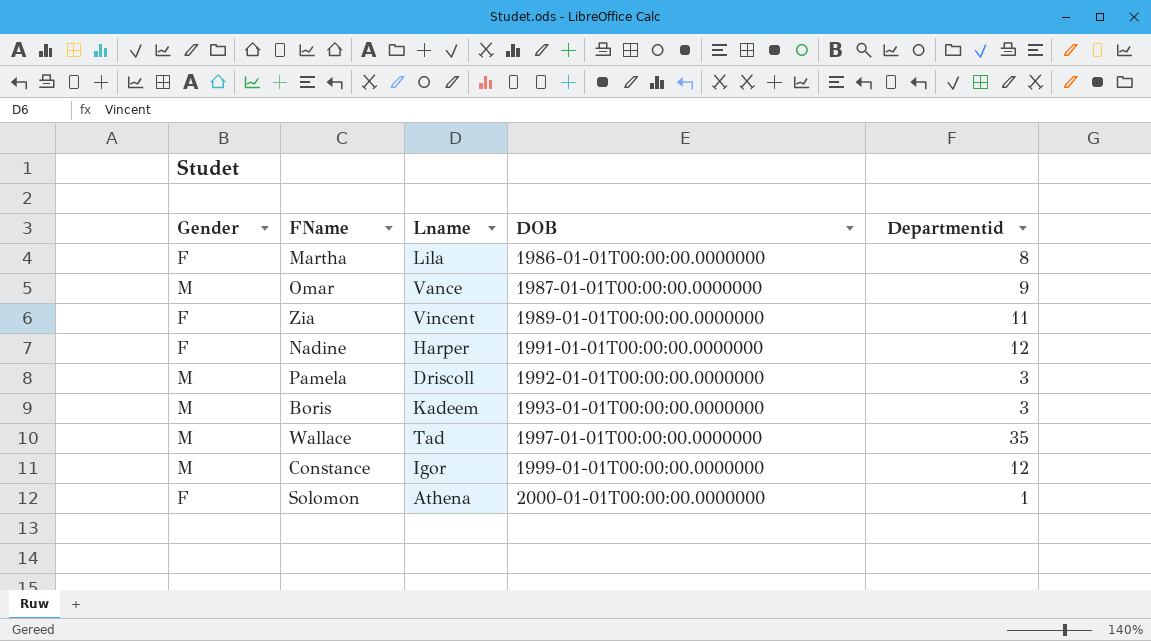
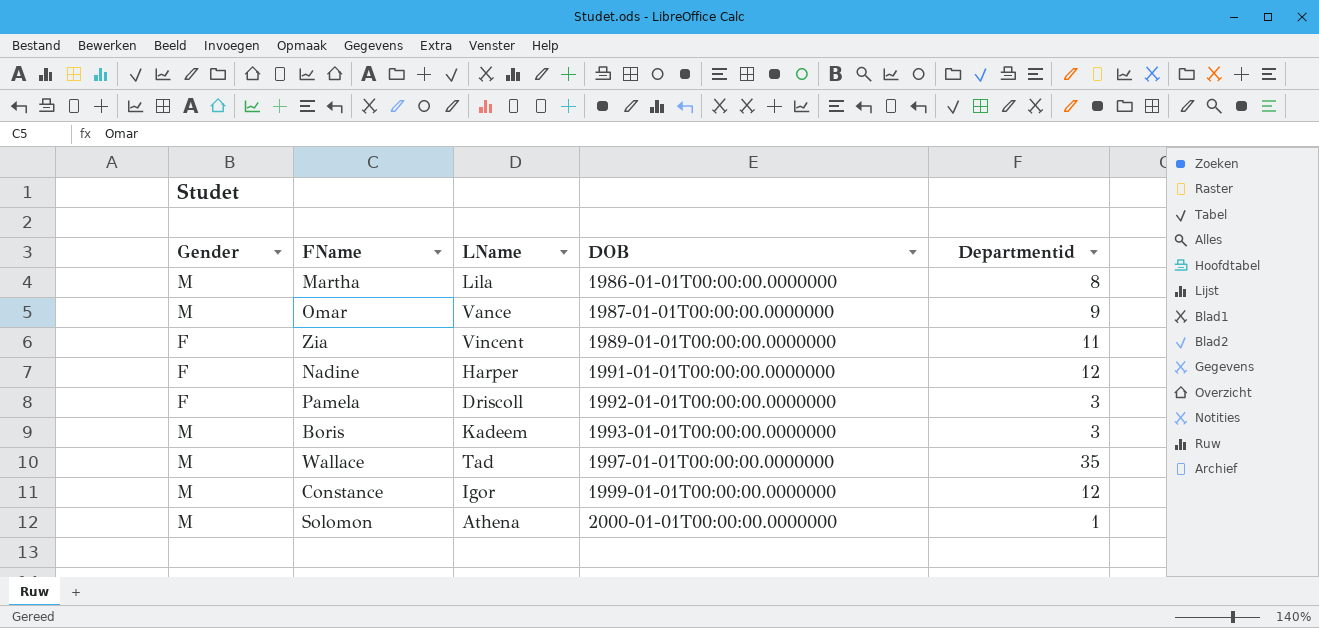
column name: Lname -> LName
Martha | Gender: F -> M
Pamela | Gender: M -> F
Solomon | Gender: F -> M

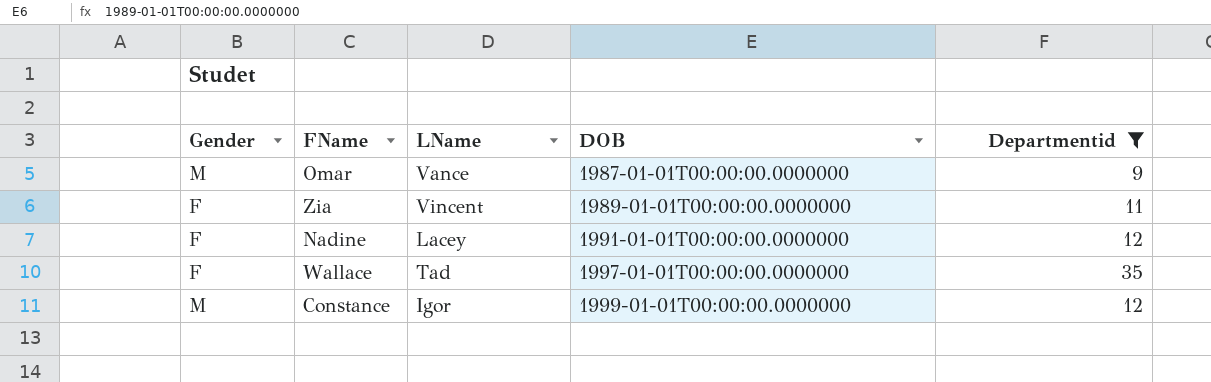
filter: none -> Departmentid >= 9
Nadine | LName: Harper -> Lacey
Wallace | Gender: M -> F

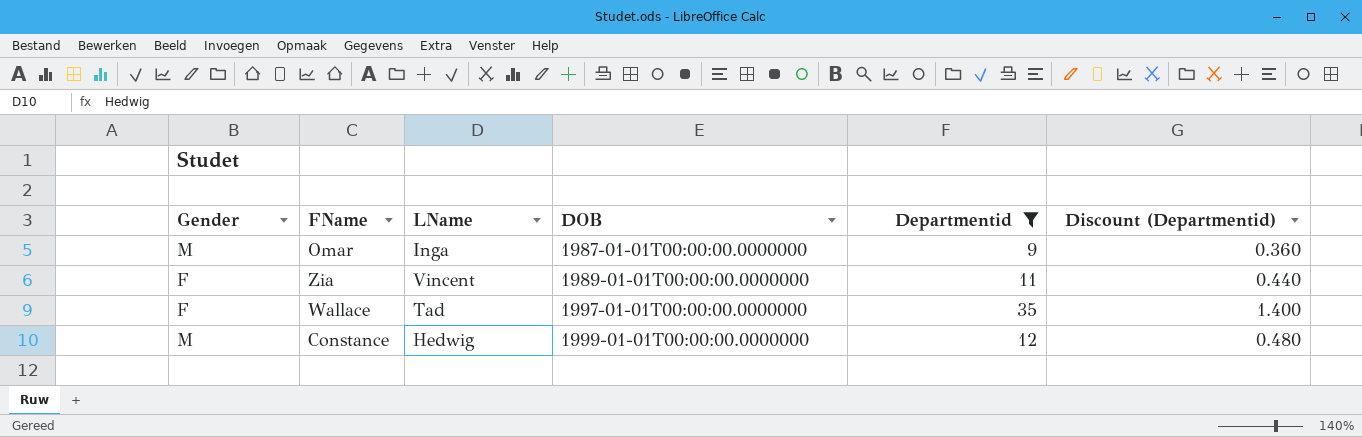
column Discount (Departmentid) | formula: none -> [Departmentid] * 0.04
row Nadine: F | Lacey | 1991-01-01T00:00:00.0000000 | 12 -> none
Omar | LName: Vance -> Inga
Constance | LName: Igor -> Hedwig

